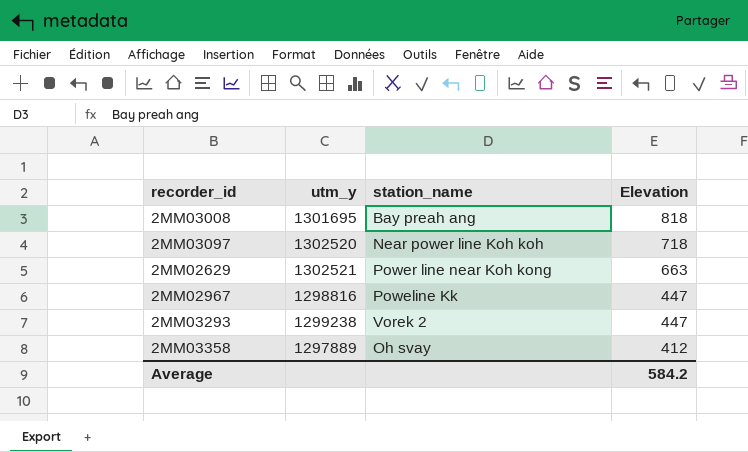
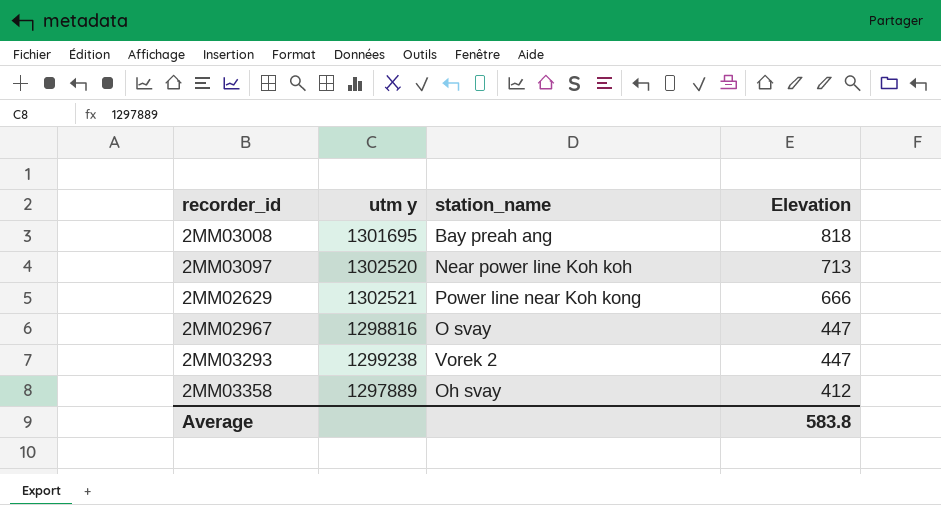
column name: utm_y -> utm y
2MM03097 | Elevation: 718 -> 713
2MM02629 | Elevation: 663 -> 666
2MM02967 | station_name: Poweline Kk -> O svay
Average | Elevation: 584.2 -> 583.8

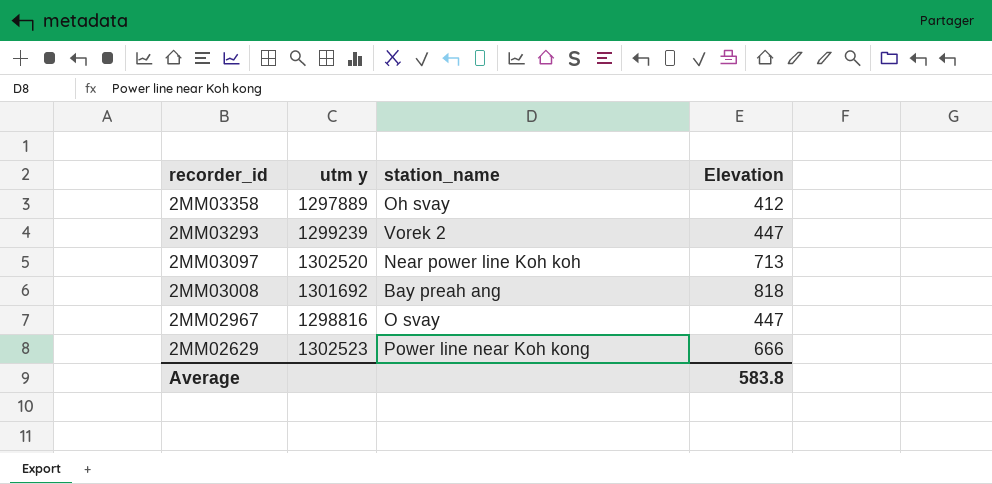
row order: Elevation descending -> recorder_id descending
2MM03293 | utm y: 1299238 -> 1299239
2MM03008 | utm y: 1301695 -> 1301692
2MM02629 | utm y: 1302521 -> 1302523

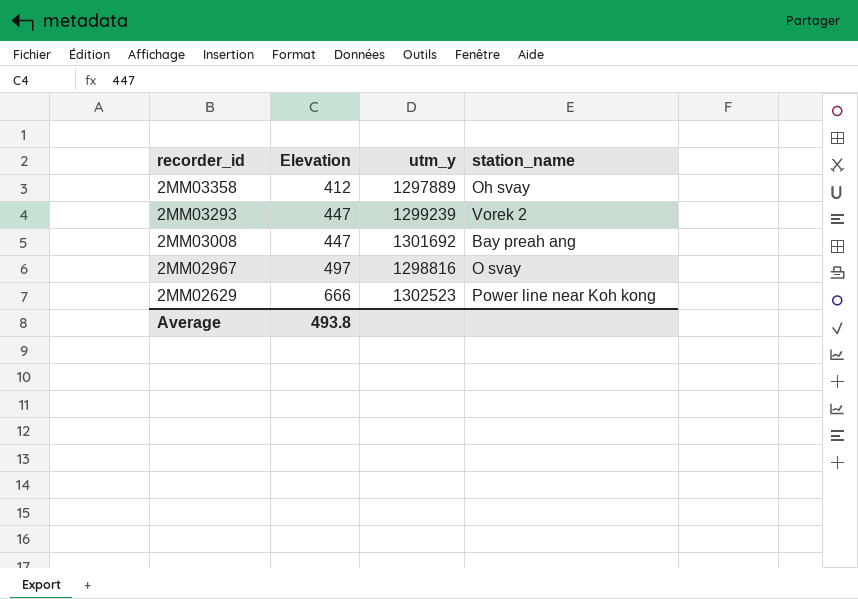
column Elevation | position: 4 -> 2
column name: utm y -> utm_y
row 2MM03097: 1302520 | Near power line Koh koh | 713 -> none
2MM03008 | Elevation: 818 -> 447
2MM02967 | Elevation: 447 -> 497
Average | Elevation: 583.8 -> 493.8

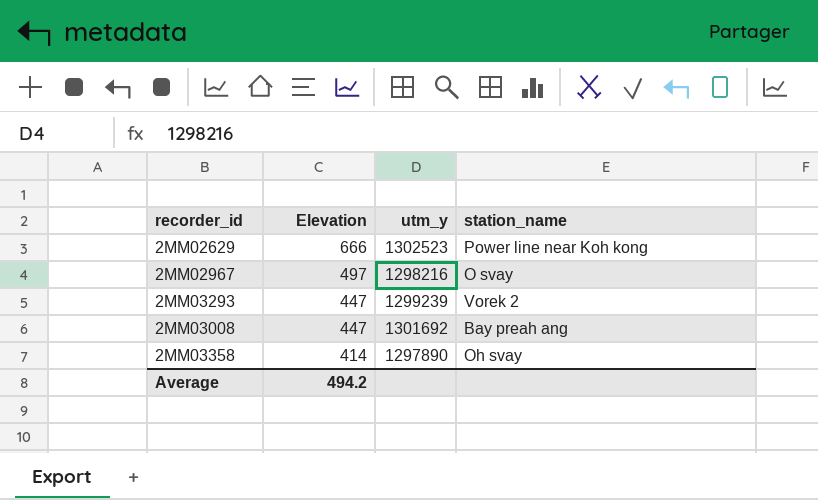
row order: recorder_id descending -> Elevation descending
2MM02967 | utm_y: 1298816 -> 1298216
2MM03358 | Elevation: 412 -> 414
2MM03358 | utm_y: 1297889 -> 1297890
Average | Elevation: 493.8 -> 494.2

